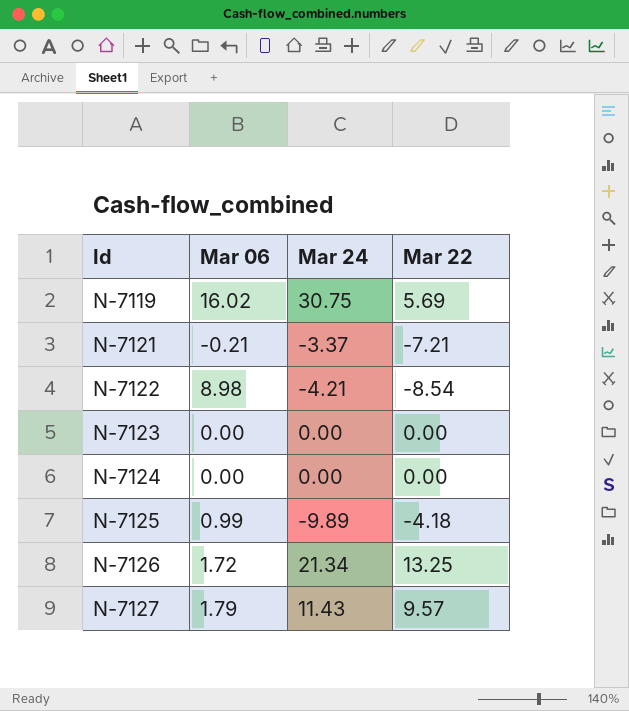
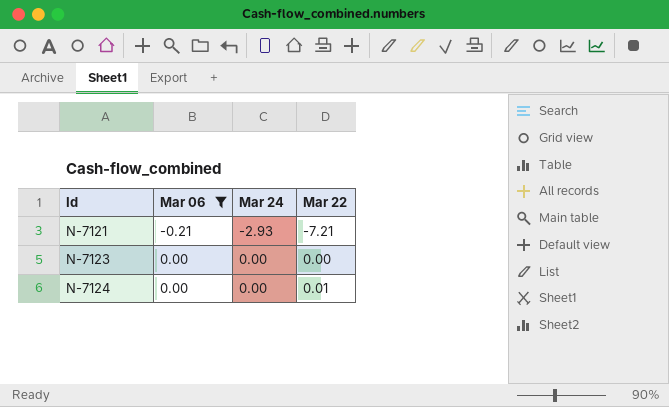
filter: none -> Mar 06 <= 0.00
N-7121 | Mar 24: -3.37 -> -2.93
N-7124 | Mar 22: 0.00 -> 0.01

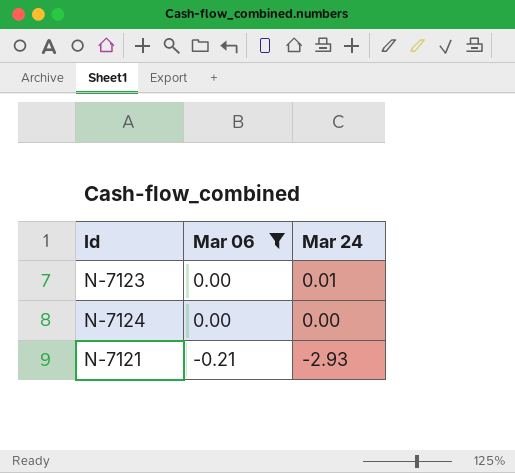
row order: Id ascending -> Mar 06 descending
column Mar 22 | position: 4 -> none
N-7123 | Mar 24: 0.00 -> 0.01

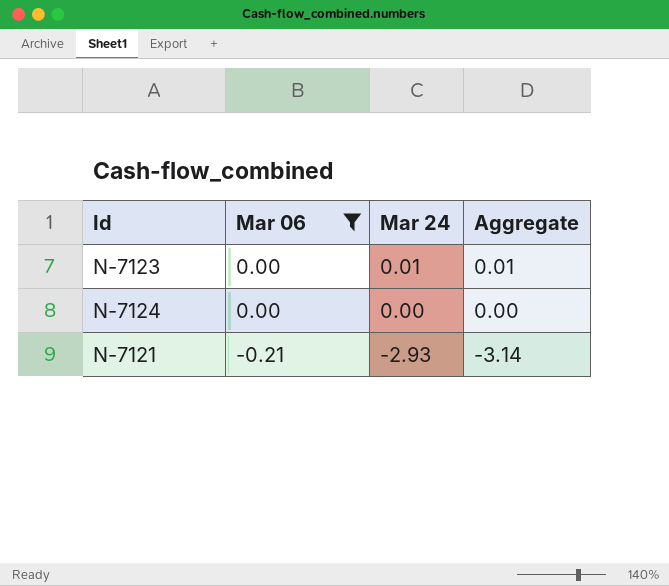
column Aggregate | formula: none -> [Mar 06] + [Mar 24]

